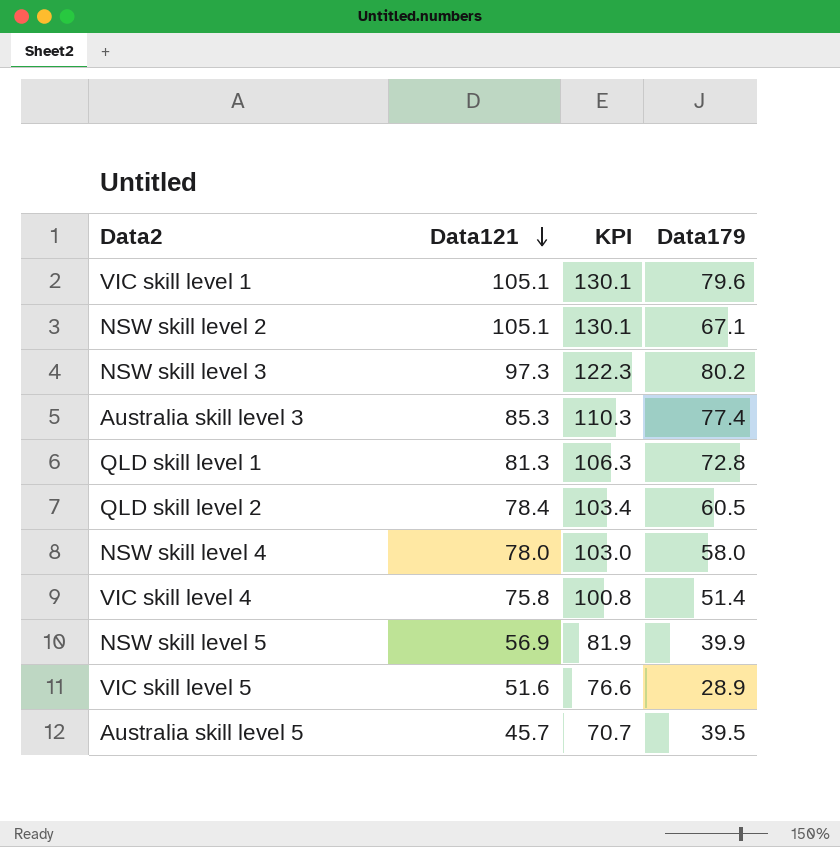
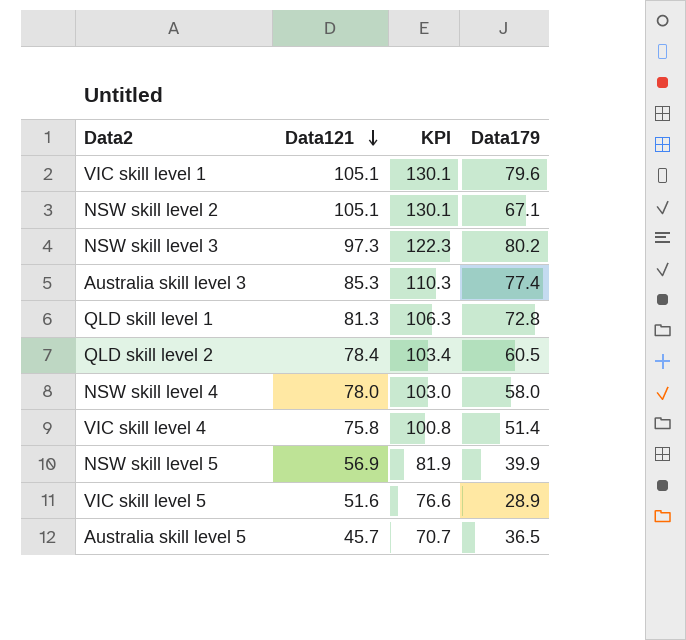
Australia skill level 5 | Data179: 39.5 -> 36.5

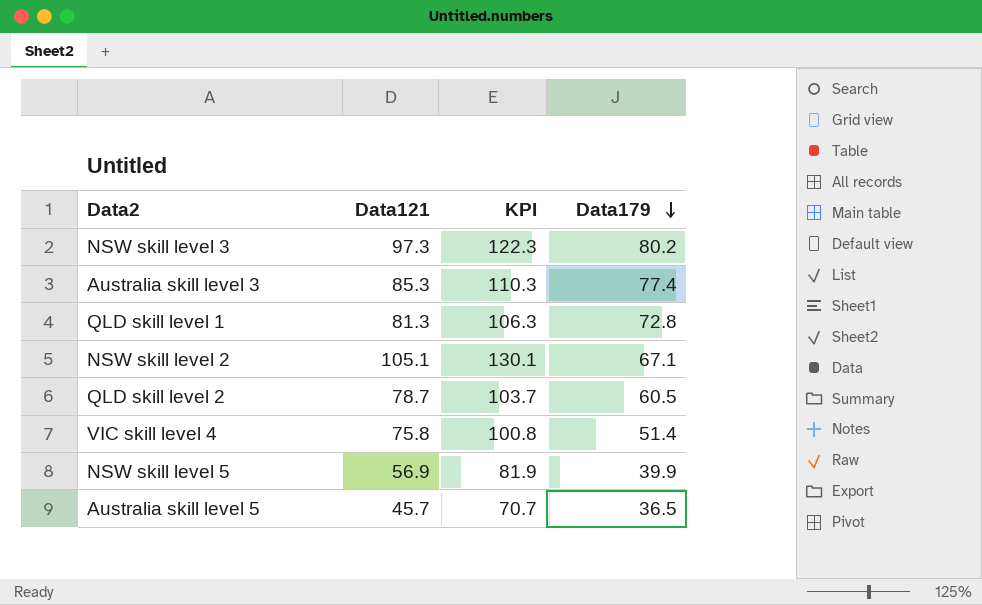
row order: Data121 descending -> Data179 descending
row VIC skill level 1: 105.1 | 130.1 | 79.6 -> none
row NSW skill level 4: 78.0 | 103.0 | 58.0 -> none
row VIC skill level 5: 51.6 | 76.6 | 28.9 -> none
QLD skill level 2 | Data121: 78.4 -> 78.7
QLD skill level 2 | KPI: 103.4 -> 103.7

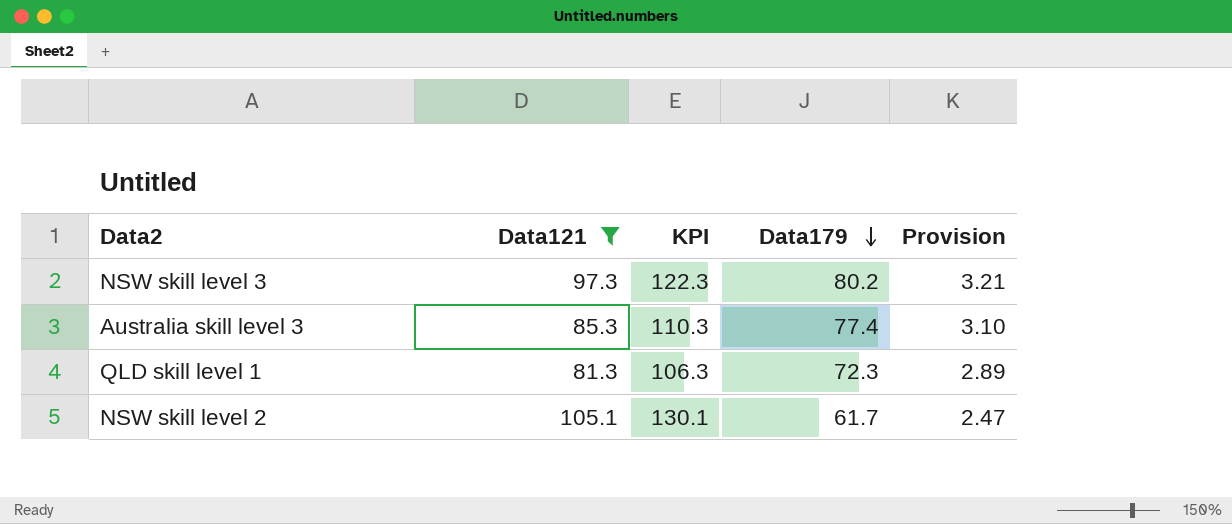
filter: none -> Data121 >= 81.3
column Provision | formula: none -> [Data179] * 0.04
QLD skill level 1 | Data179: 72.8 -> 72.3
NSW skill level 2 | Data179: 67.1 -> 61.7

